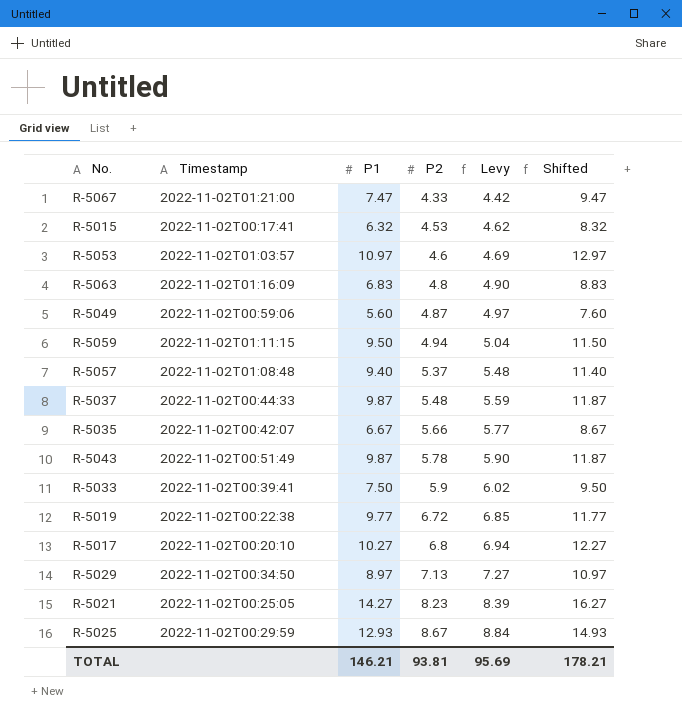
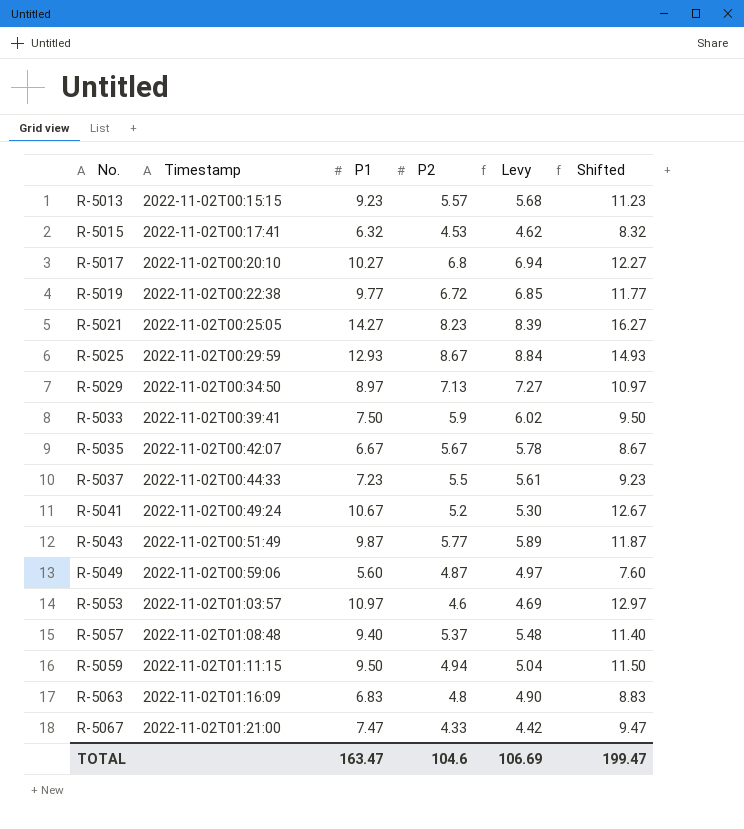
row order: P2 ascending -> No. ascending
row R-5013: none -> 2022-11-02T00:15:15 | 9.23 | 5.57 | 5.68 | 11.23
R-5035 | P2: 5.66 -> 5.67
R-5035 | Levy: 5.77 -> 5.78
R-5037 | P1: 9.87 -> 7.23
R-5037 | P2: 5.48 -> 5.5
R-5037 | Levy: 5.59 -> 5.61
R-5037 | Shifted: 11.87 -> 9.23
row R-5041: none -> 2022-11-02T00:49:24 | 10.67 | 5.2 | 5.30 | 12.67
R-5043 | P2: 5.78 -> 5.77
R-5043 | Levy: 5.90 -> 5.89
TOTAL | P1: 146.21 -> 163.47
TOTAL | P2: 93.81 -> 104.6
TOTAL | Levy: 95.69 -> 106.69
TOTAL | Shifted: 178.21 -> 199.47

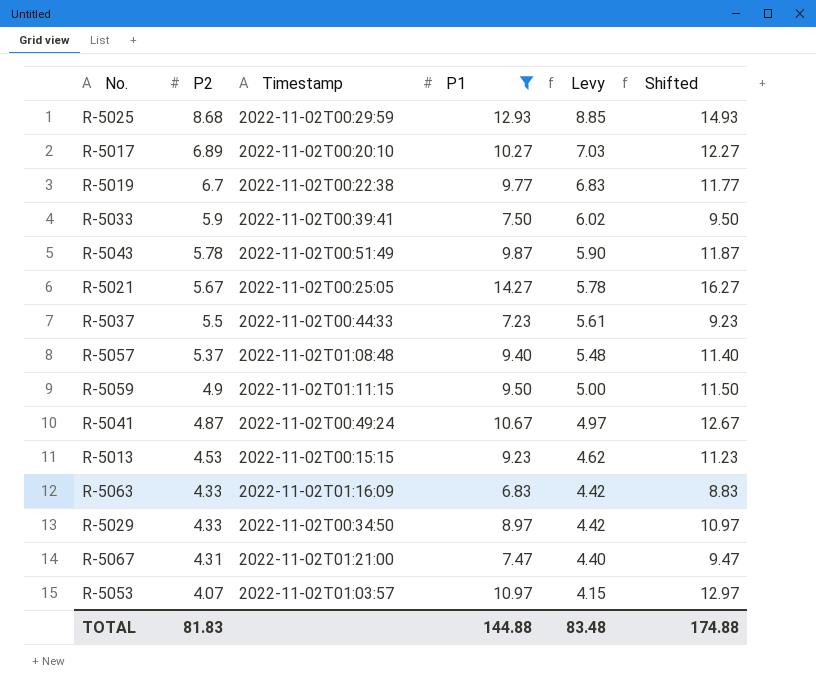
filter: none -> P1 >= 6.83
row order: No. ascending -> P2 descending
column P2 | position: 4 -> 2
R-5025 | P2: 8.67 -> 8.68
R-5025 | Levy: 8.84 -> 8.85
R-5017 | P2: 6.8 -> 6.89
R-5017 | Levy: 6.94 -> 7.03
R-5019 | P2: 6.72 -> 6.7
R-5019 | Levy: 6.85 -> 6.83
R-5043 | P2: 5.77 -> 5.78
R-5043 | Levy: 5.89 -> 5.90
R-5021 | P2: 8.23 -> 5.67
R-5021 | Levy: 8.39 -> 5.78
R-5059 | P2: 4.94 -> 4.9
R-5059 | Levy: 5.04 -> 5.00
R-5041 | P2: 5.2 -> 4.87
R-5041 | Levy: 5.30 -> 4.97
R-5013 | P2: 5.57 -> 4.53
R-5013 | Levy: 5.68 -> 4.62
R-5063 | P2: 4.8 -> 4.33
R-5063 | Levy: 4.90 -> 4.42
R-5029 | P2: 7.13 -> 4.33
R-5029 | Levy: 7.27 -> 4.42
R-5067 | P2: 4.33 -> 4.31
R-5067 | Levy: 4.42 -> 4.40
R-5053 | P2: 4.6 -> 4.07
R-5053 | Levy: 4.69 -> 4.15
TOTAL | P2: 104.6 -> 81.83
TOTAL | P1: 163.47 -> 144.88
TOTAL | Levy: 106.69 -> 83.48
TOTAL | Shifted: 199.47 -> 174.88

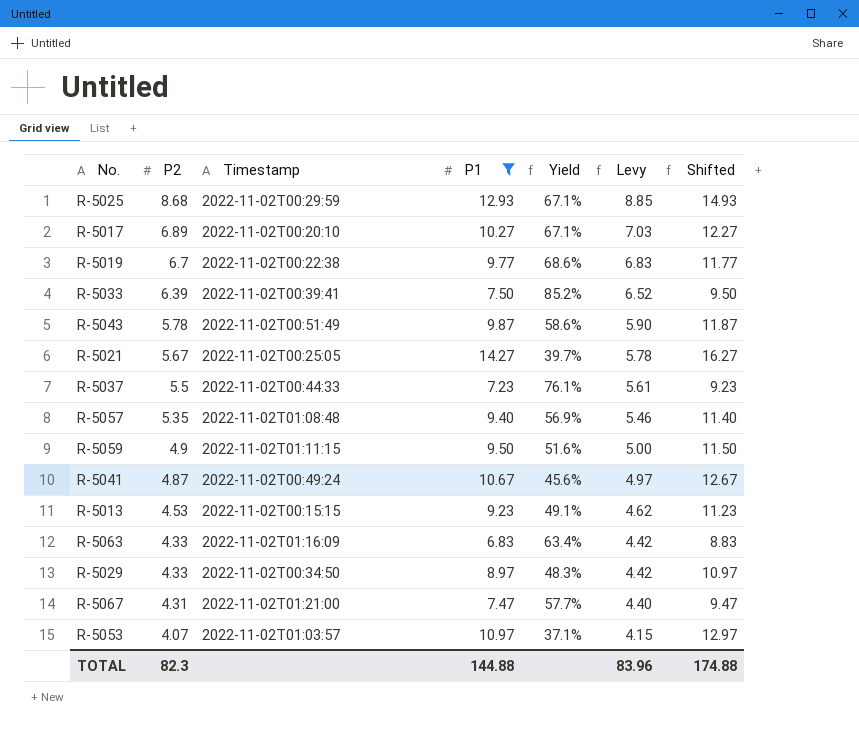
column Yield | formula: none -> [P2] / [P1]
R-5033 | P2: 5.9 -> 6.39
R-5033 | Levy: 6.02 -> 6.52
R-5057 | P2: 5.37 -> 5.35
R-5057 | Levy: 5.48 -> 5.46
TOTAL | P2: 81.83 -> 82.3
TOTAL | Levy: 83.48 -> 83.96

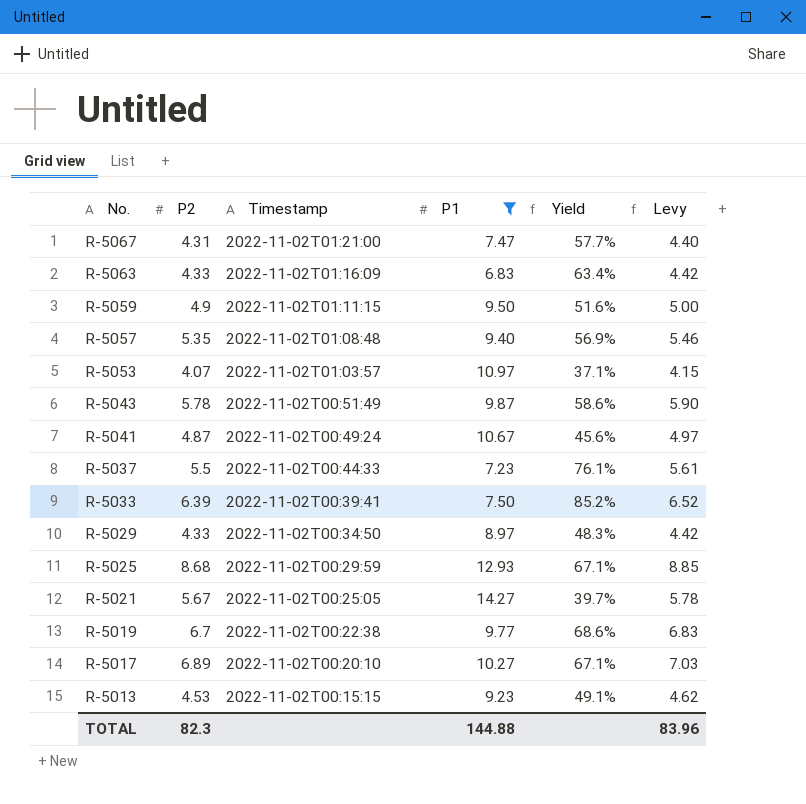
row order: P2 descending -> No. descending
column Shifted | formula: [P1] + 2 -> none

